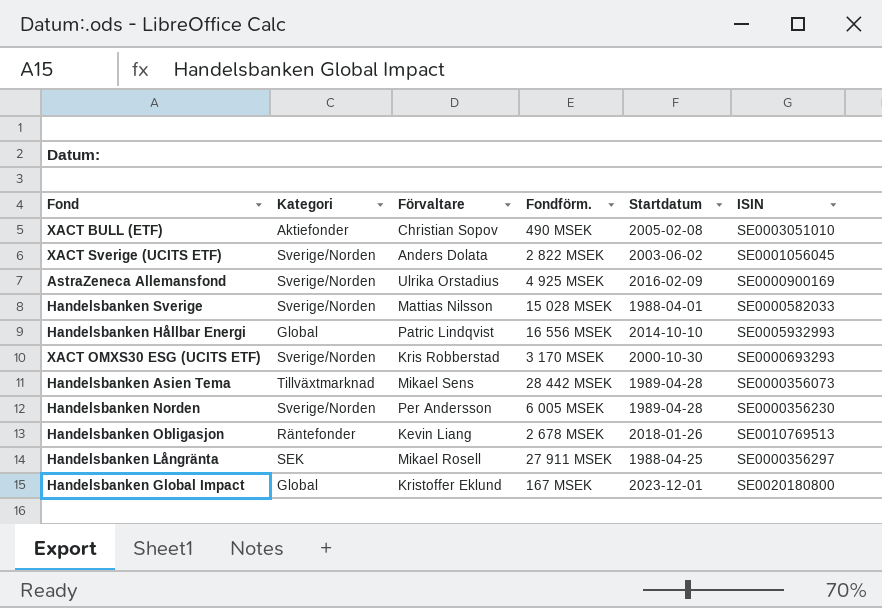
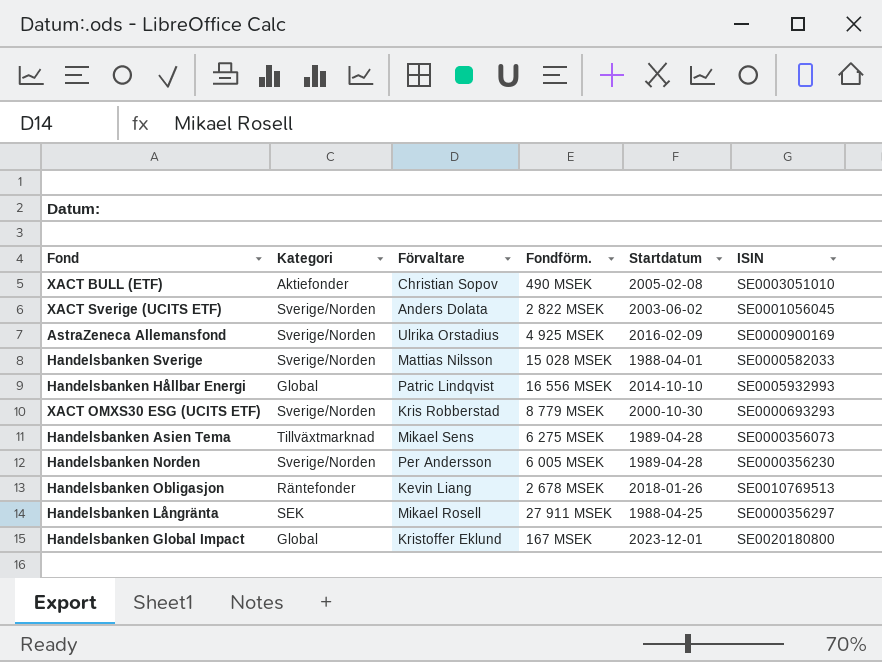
XACT OMXS30 ESG (UCITS ETF) | Fondförm.: 3 170 MSEK -> 8 779 MSEK
Handelsbanken Asien Tema | Fondförm.: 28 442 MSEK -> 6 275 MSEK

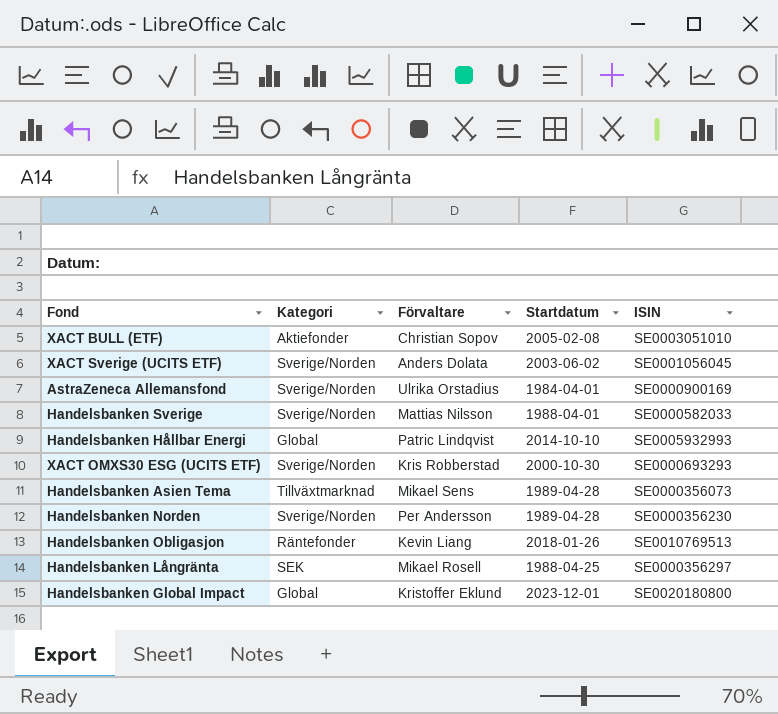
column Fondförm. | position: 4 -> none
AstraZeneca Allemansfond | Startdatum: 2016-02-09 -> 1984-04-01

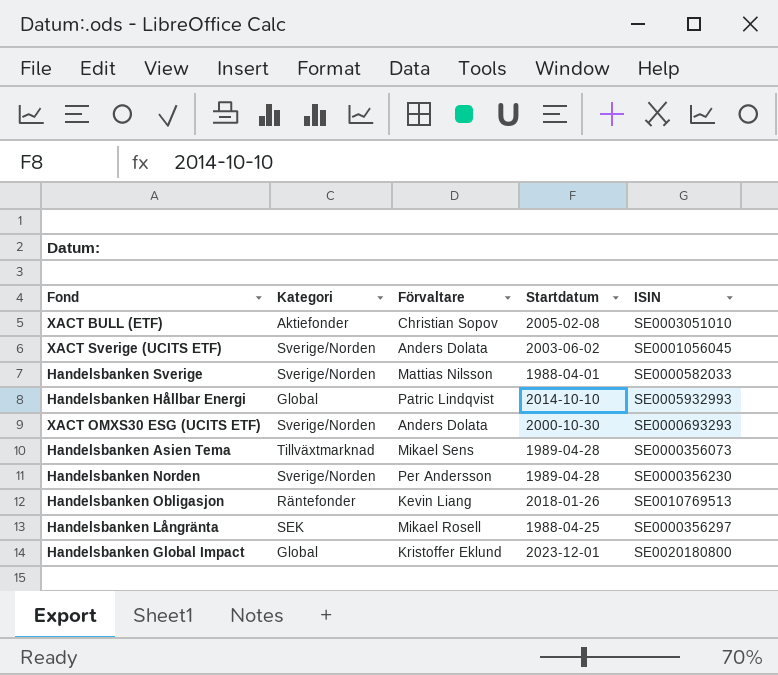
row AstraZeneca Allemansfond: Sverige/Norden | Ulrika Orstadius | 1984-04-01 | SE0000900169 -> none
XACT OMXS30 ESG (UCITS ETF) | Förvaltare: Kris Robberstad -> Anders Dolata

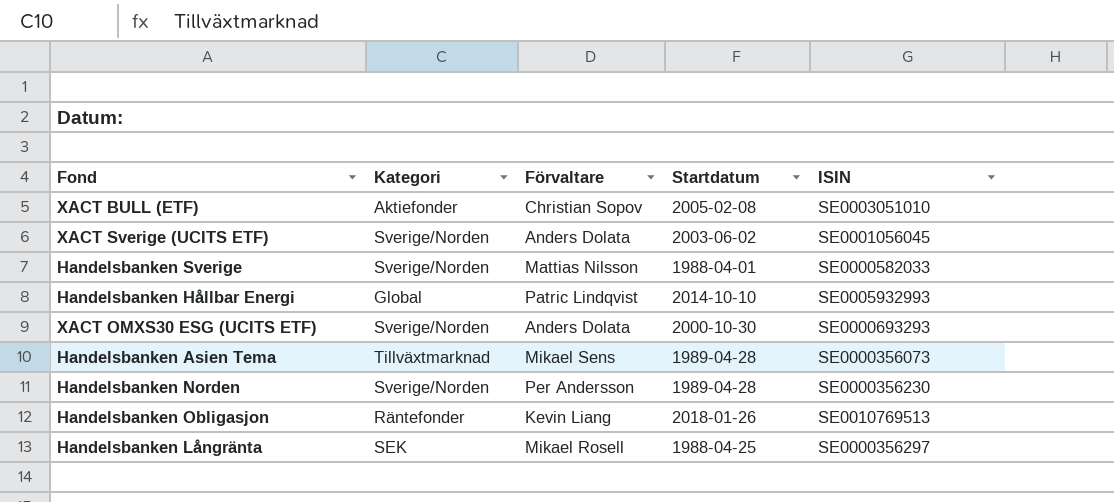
row Handelsbanken Global Impact: Global | Kristoffer Eklund | 2023-12-01 | SE0020180800 -> none

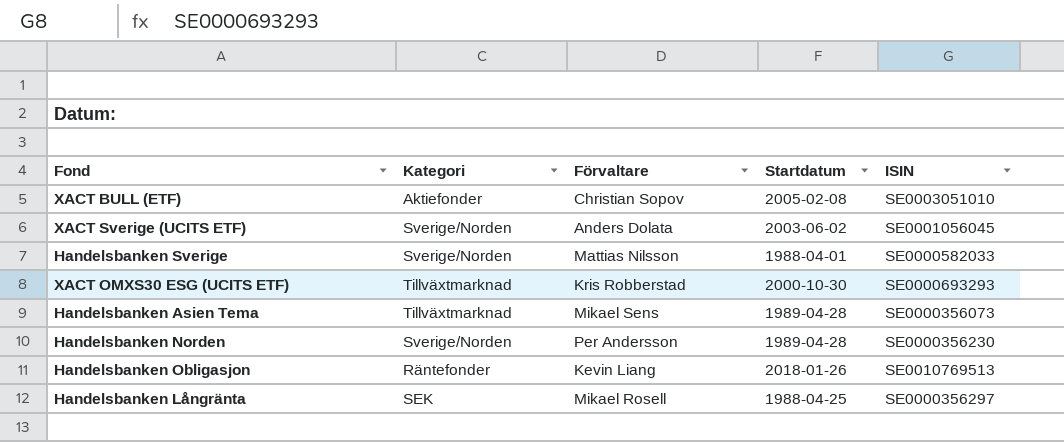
row Handelsbanken Hållbar Energi: Global | Patric Lindqvist | 2014-10-10 | SE0005932993 -> none
XACT OMXS30 ESG (UCITS ETF) | Kategori: Sverige/Norden -> Tillväxtmarknad
XACT OMXS30 ESG (UCITS ETF) | Förvaltare: Anders Dolata -> Kris Robberstad

